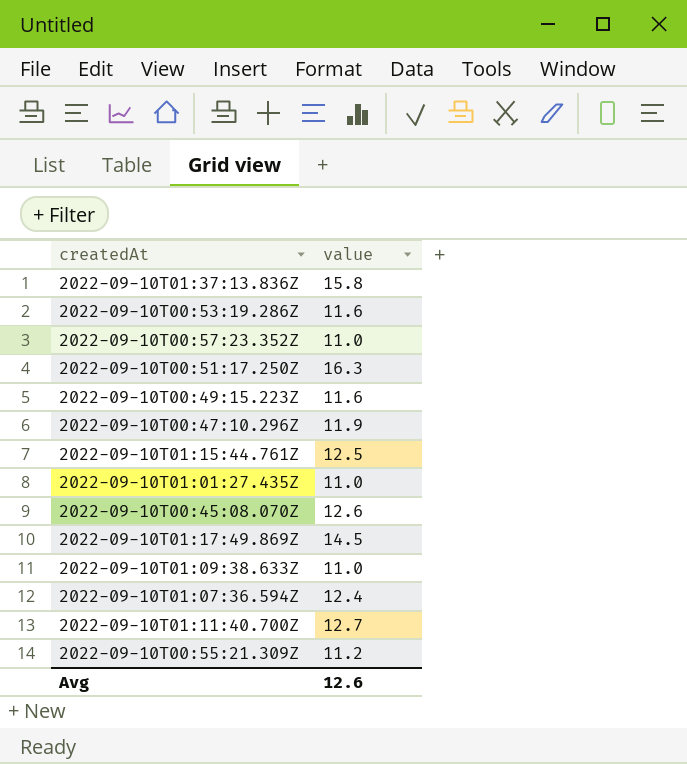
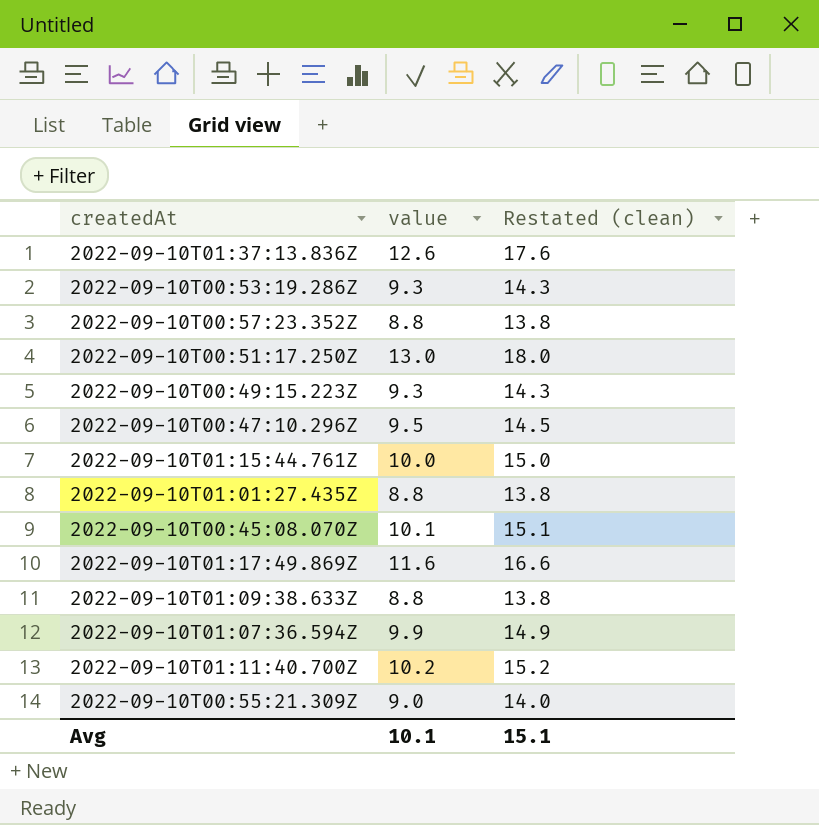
column Restated (clean) | formula: none -> [value] + 5
2022-09-10T01:37:13.836Z | value: 15.8 -> 12.6
2022-09-10T00:53:19.286Z | value: 11.6 -> 9.3
2022-09-10T00:57:23.352Z | value: 11.0 -> 8.8
2022-09-10T00:51:17.250Z | value: 16.3 -> 13.0
2022-09-10T00:49:15.223Z | value: 11.6 -> 9.3
2022-09-10T00:47:10.296Z | value: 11.9 -> 9.5
2022-09-10T01:15:44.761Z | value: 12.5 -> 10.0
2022-09-10T01:01:27.435Z | value: 11.0 -> 8.8
2022-09-10T00:45:08.070Z | value: 12.6 -> 10.1
2022-09-10T01:17:49.869Z | value: 14.5 -> 11.6
2022-09-10T01:09:38.633Z | value: 11.0 -> 8.8
2022-09-10T01:07:36.594Z | value: 12.4 -> 9.9
2022-09-10T01:11:40.700Z | value: 12.7 -> 10.2
2022-09-10T00:55:21.309Z | value: 11.2 -> 9.0
Avg | value: 12.6 -> 10.1

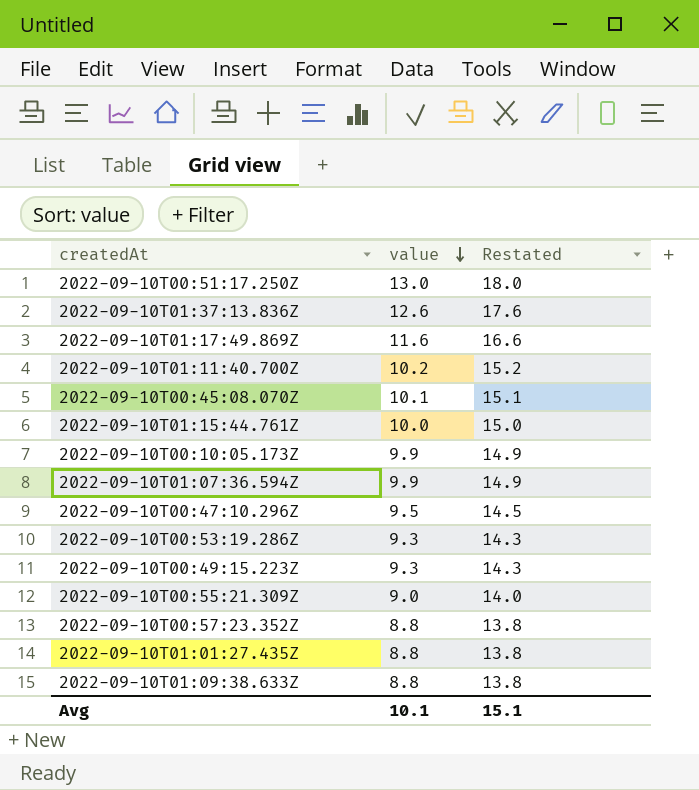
row order: none -> value descending
column name: Restated (clean) -> Restated
row 2022-09-10T00:10:05.173Z: none -> 9.9 | 14.9

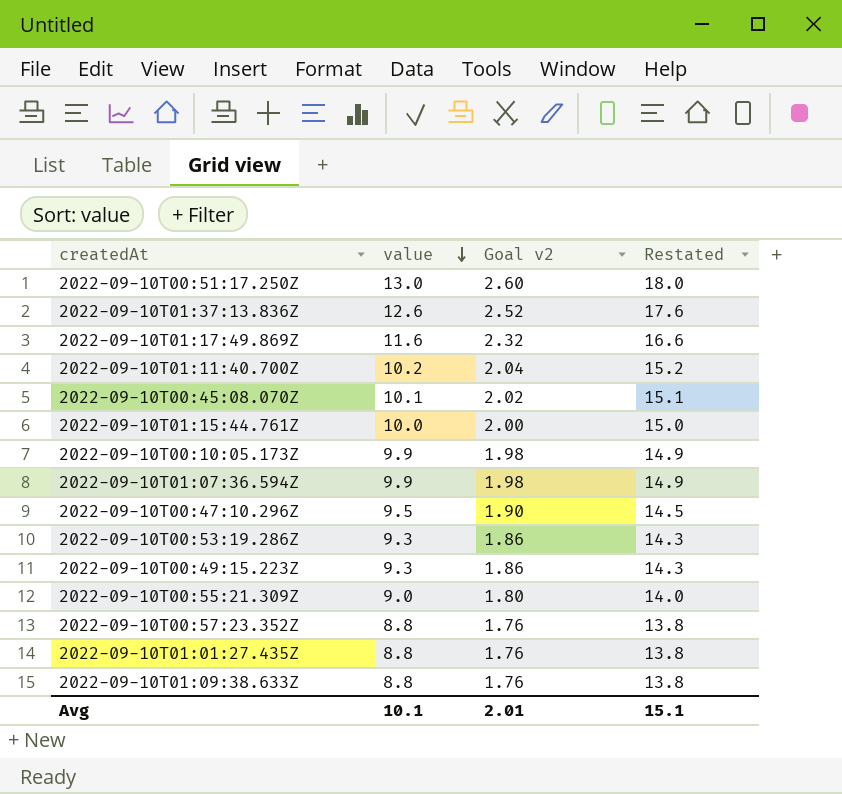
column Goal v2 | formula: none -> [value] * 0.2

